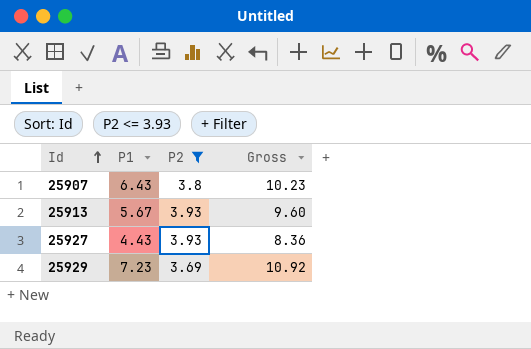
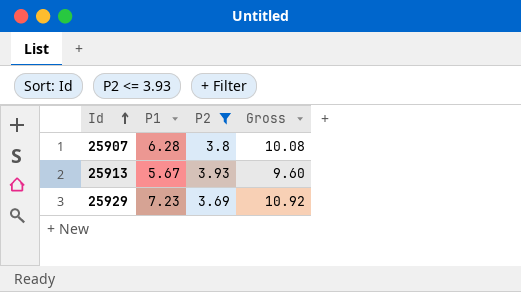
row 25927: 4.43 | 3.93 | 8.36 -> none
25907 | P1: 6.43 -> 6.28
25907 | Gross: 10.23 -> 10.08

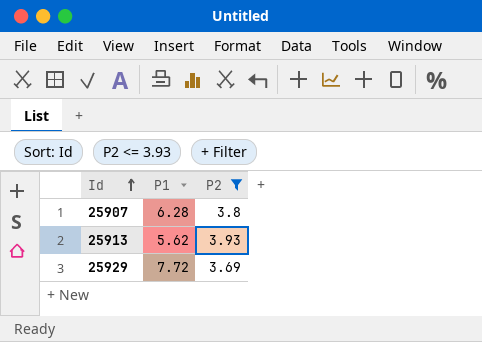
column Gross | formula: [P1] + [P2] -> none
25913 | P1: 5.67 -> 5.62
25929 | P1: 7.23 -> 7.72

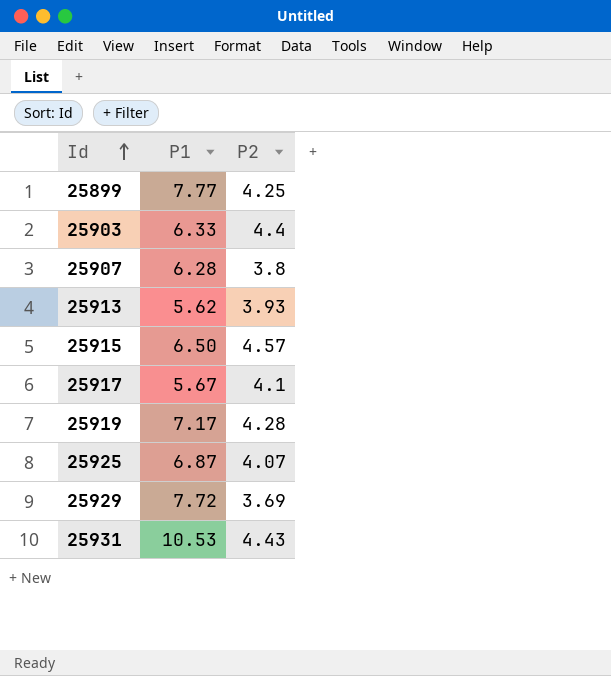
filter: P2 <= 3.93 -> none

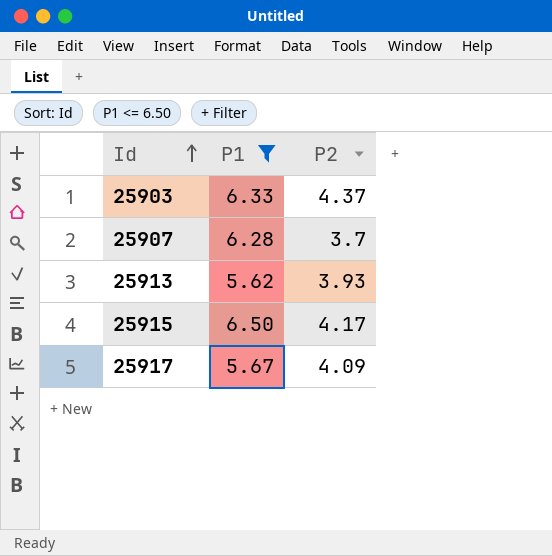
filter: none -> P1 <= 6.50
25903 | P2: 4.4 -> 4.37
25907 | P2: 3.8 -> 3.7
25915 | P2: 4.57 -> 4.17
25917 | P2: 4.1 -> 4.09

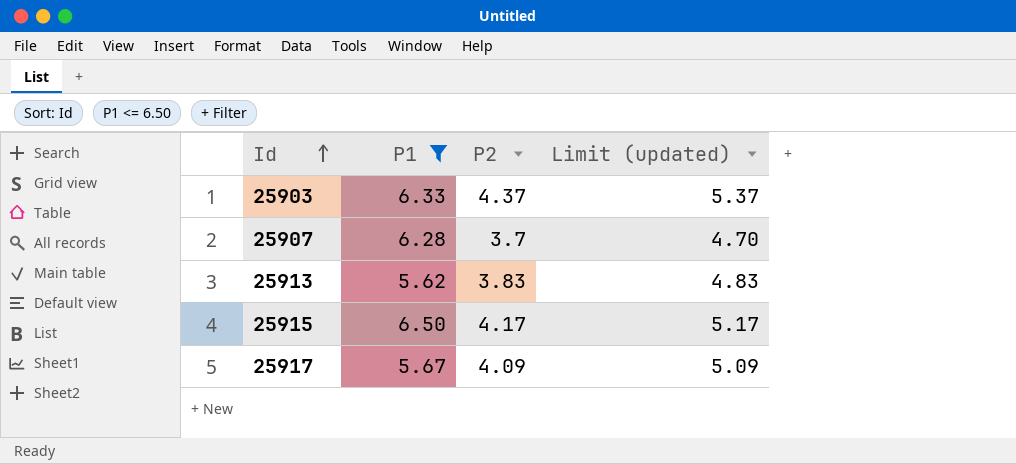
column Limit (updated) | formula: none -> [P2] + 1
25913 | P2: 3.93 -> 3.83

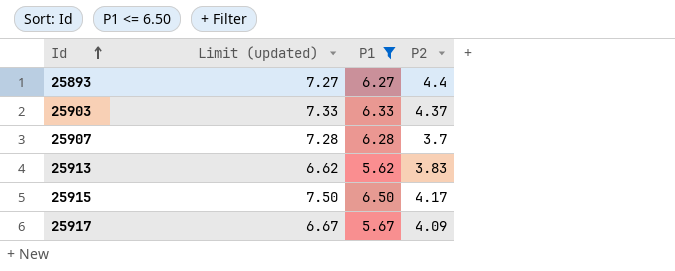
column Limit (updated) | formula: [P2] + 1 -> [P1] + 1
column Limit (updated) | position: 4 -> 2
row 25893: none -> 7.27 | 6.27 | 4.4

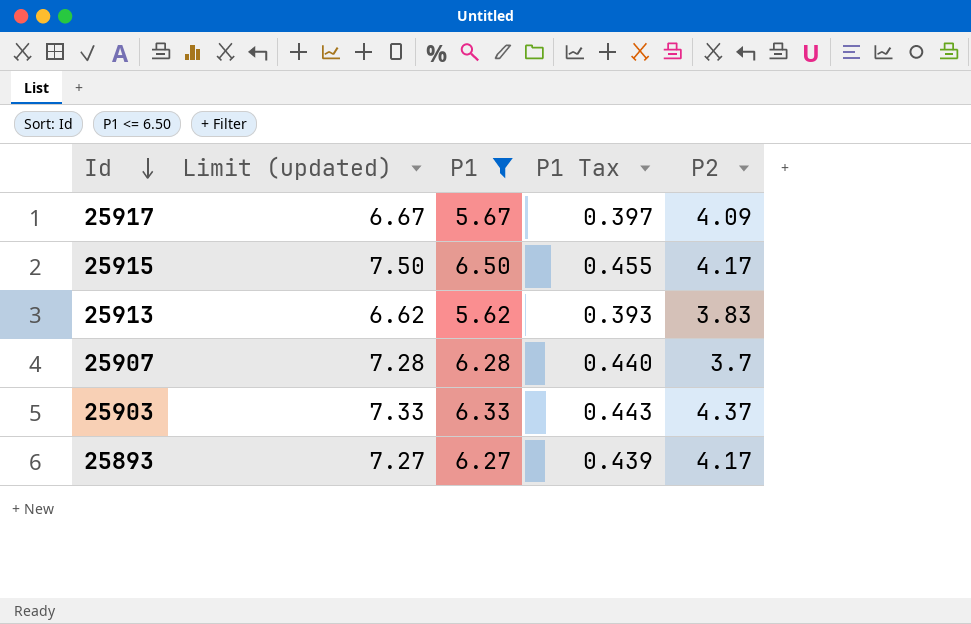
row order: Id ascending -> Id descending
column P1 Tax | formula: none -> [P1] * 0.07
25893 | P2: 4.4 -> 4.17

